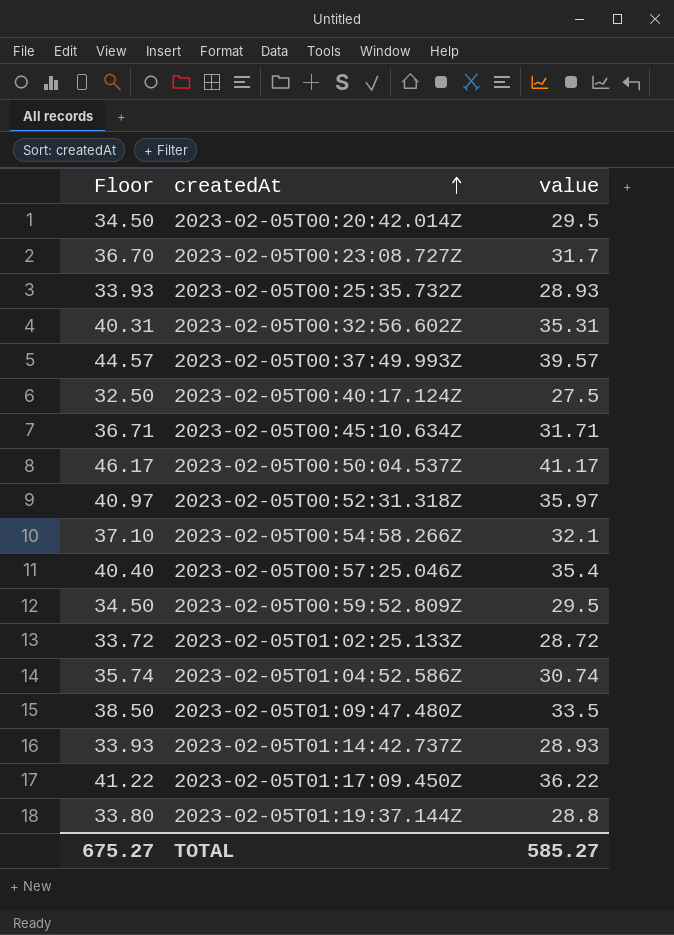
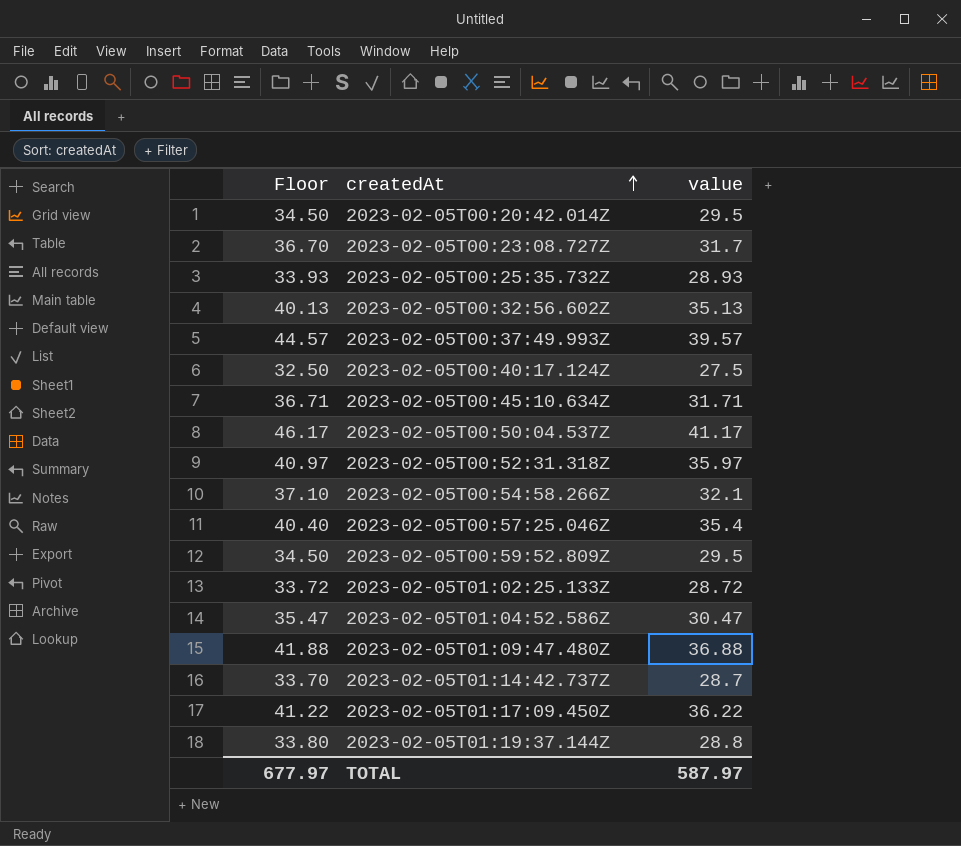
2023-02-05T00:32:56.602Z | Floor: 40.31 -> 40.13
2023-02-05T00:32:56.602Z | value: 35.31 -> 35.13
2023-02-05T01:04:52.586Z | Floor: 35.74 -> 35.47
2023-02-05T01:04:52.586Z | value: 30.74 -> 30.47
2023-02-05T01:09:47.480Z | Floor: 38.50 -> 41.88
2023-02-05T01:09:47.480Z | value: 33.5 -> 36.88
2023-02-05T01:14:42.737Z | Floor: 33.93 -> 33.70
2023-02-05T01:14:42.737Z | value: 28.93 -> 28.7
TOTAL | Floor: 675.27 -> 677.97
TOTAL | value: 585.27 -> 587.97

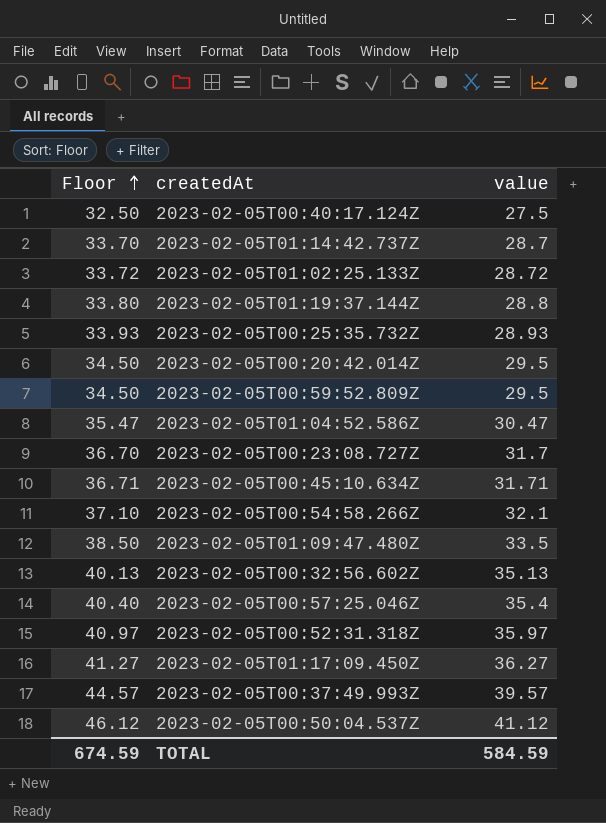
row order: createdAt ascending -> Floor ascending
2023-02-05T01:09:47.480Z | Floor: 41.88 -> 38.50
2023-02-05T01:09:47.480Z | value: 36.88 -> 33.5
2023-02-05T01:17:09.450Z | Floor: 41.22 -> 41.27
2023-02-05T01:17:09.450Z | value: 36.22 -> 36.27
2023-02-05T00:50:04.537Z | Floor: 46.17 -> 46.12
2023-02-05T00:50:04.537Z | value: 41.17 -> 41.12
TOTAL | Floor: 677.97 -> 674.59
TOTAL | value: 587.97 -> 584.59

